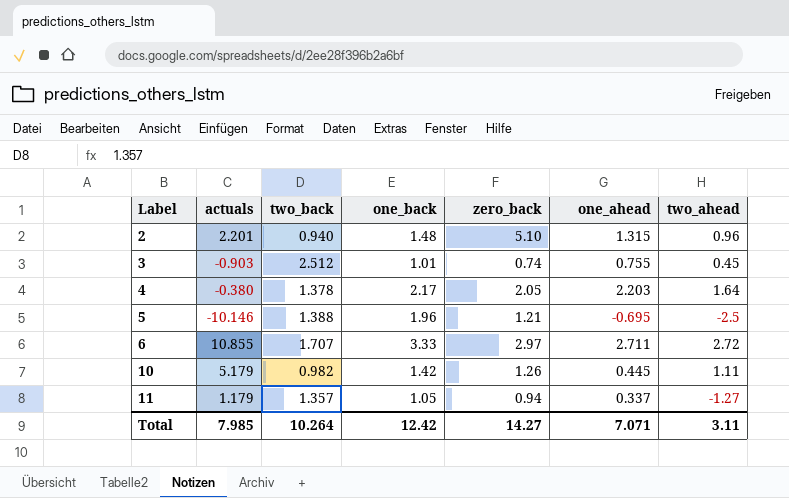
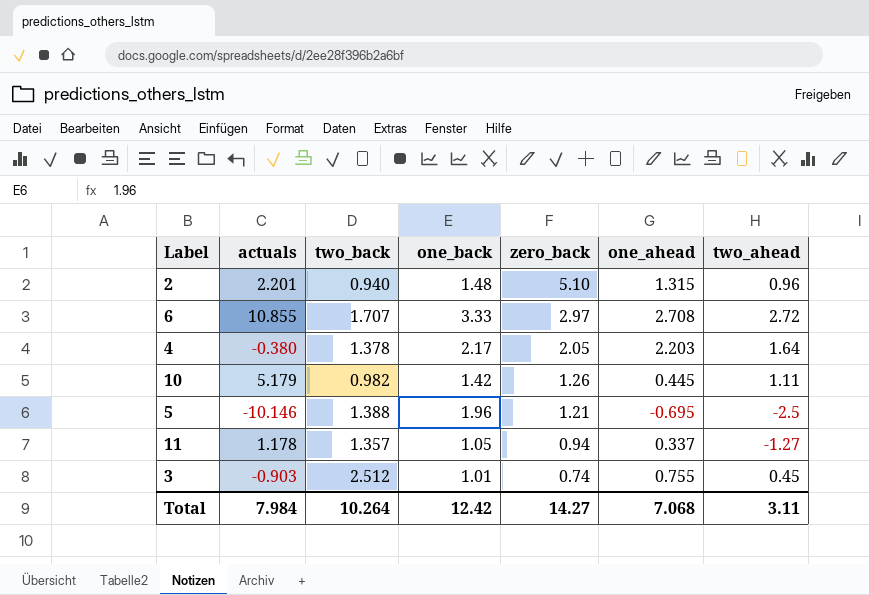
row order: Label ascending -> zero_back descending
6 | one_ahead: 2.711 -> 2.708
11 | actuals: 1.179 -> 1.178
Total | actuals: 7.985 -> 7.984
Total | one_ahead: 7.071 -> 7.068

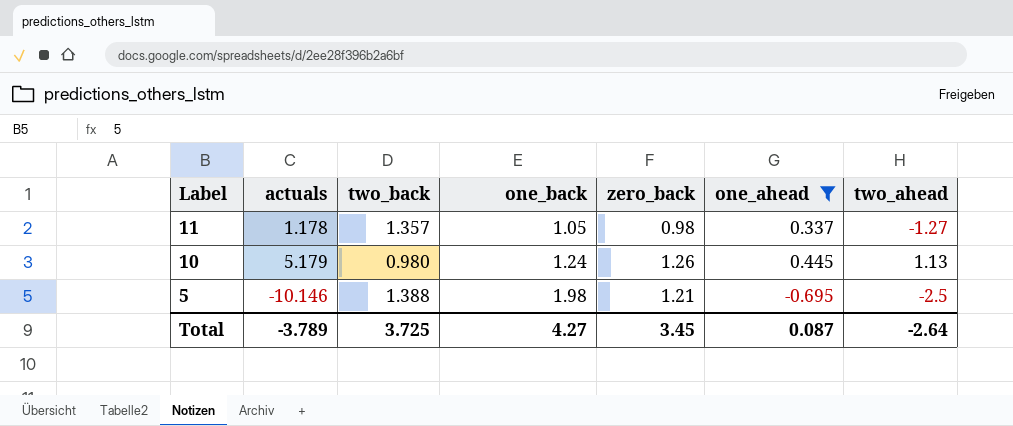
filter: none -> one_ahead <= 0.445
row order: zero_back descending -> Label descending
11 | zero_back: 0.94 -> 0.98
10 | two_back: 0.982 -> 0.980
10 | one_back: 1.42 -> 1.24
10 | two_ahead: 1.11 -> 1.13
5 | one_back: 1.96 -> 1.98
Total | actuals: 7.984 -> -3.789
Total | two_back: 10.264 -> 3.725
Total | one_back: 12.42 -> 4.27
Total | zero_back: 14.27 -> 3.45
Total | one_ahead: 7.068 -> 0.087
Total | two_ahead: 3.11 -> -2.64

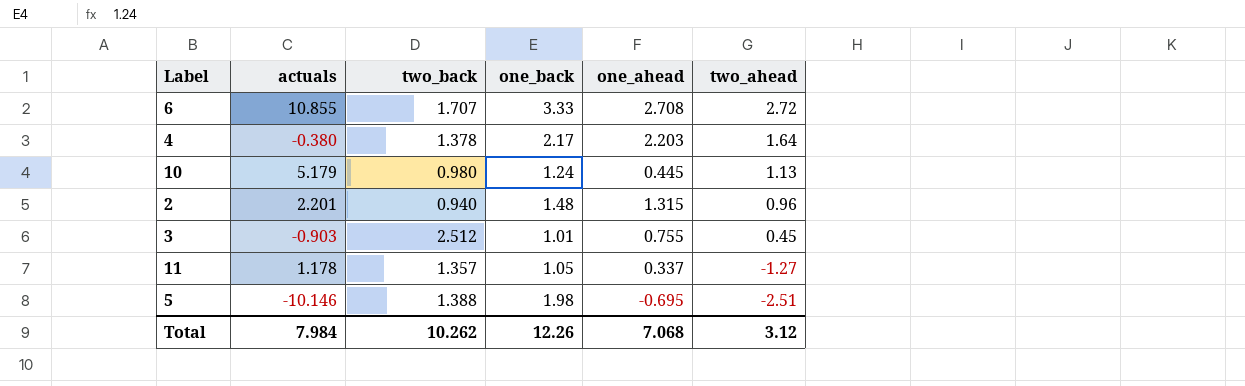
filter: one_ahead <= 0.445 -> none
row order: Label descending -> two_ahead descending
column zero_back | position: 5 -> none
5 | two_ahead: -2.5 -> -2.51
Total | actuals: -3.789 -> 7.984
Total | two_back: 3.725 -> 10.262
Total | one_back: 4.27 -> 12.26
Total | one_ahead: 0.087 -> 7.068
Total | two_ahead: -2.64 -> 3.12

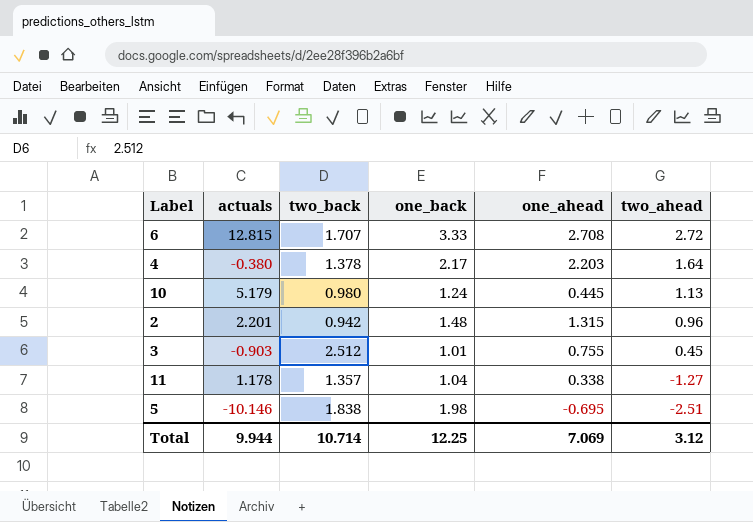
6 | actuals: 10.855 -> 12.815
2 | two_back: 0.940 -> 0.942
11 | one_back: 1.05 -> 1.04
11 | one_ahead: 0.337 -> 0.338
5 | two_back: 1.388 -> 1.838
Total | actuals: 7.984 -> 9.944
Total | two_back: 10.262 -> 10.714
Total | one_back: 12.26 -> 12.25
Total | one_ahead: 7.068 -> 7.069

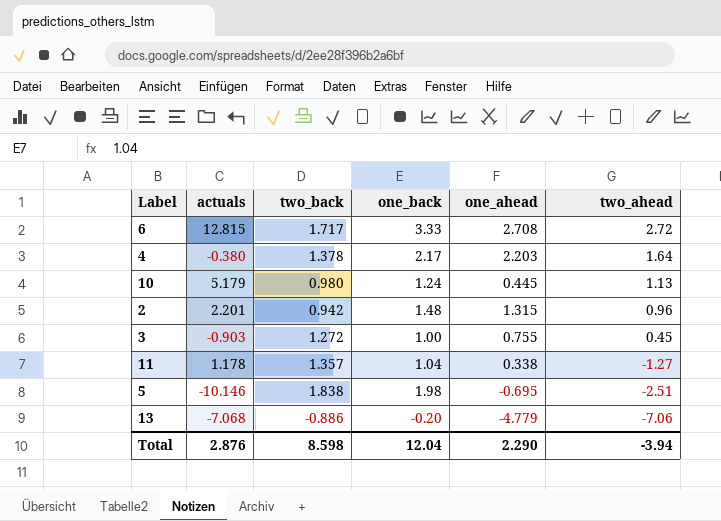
6 | two_back: 1.707 -> 1.717
3 | two_back: 2.512 -> 1.272
3 | one_back: 1.01 -> 1.00
row 13: none -> -7.068 | -0.886 | -0.20 | -4.779 | -7.06
Total | actuals: 9.944 -> 2.876
Total | two_back: 10.714 -> 8.598
Total | one_back: 12.25 -> 12.04
Total | one_ahead: 7.069 -> 2.290
Total | two_ahead: 3.12 -> -3.94

